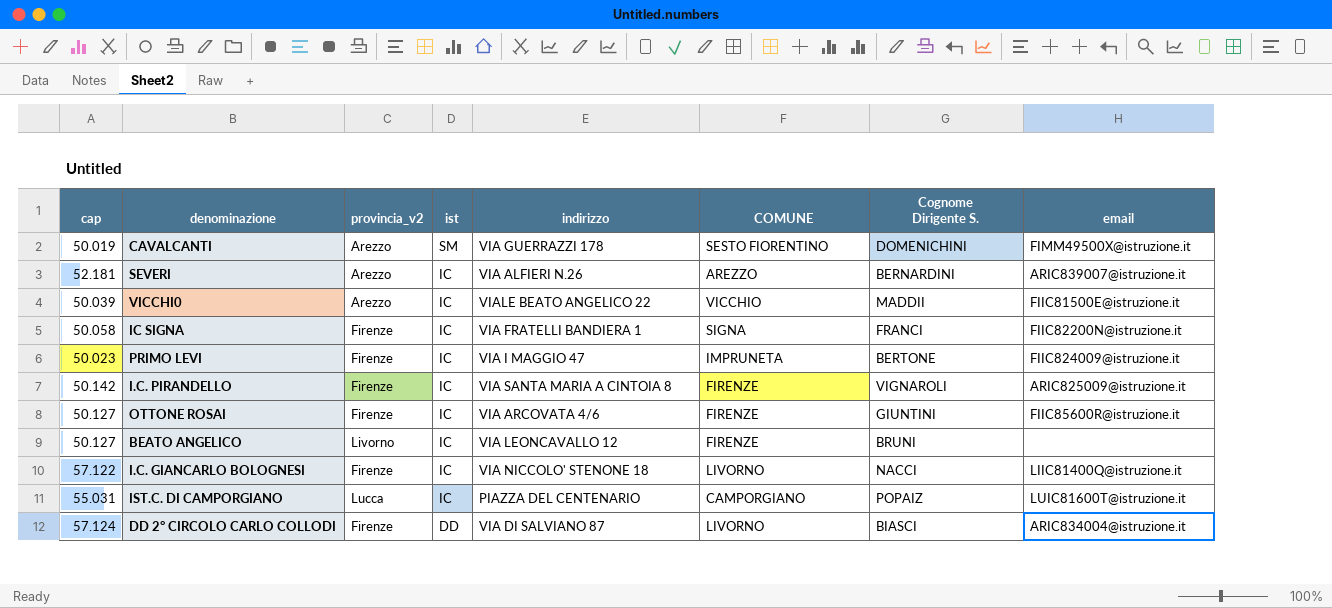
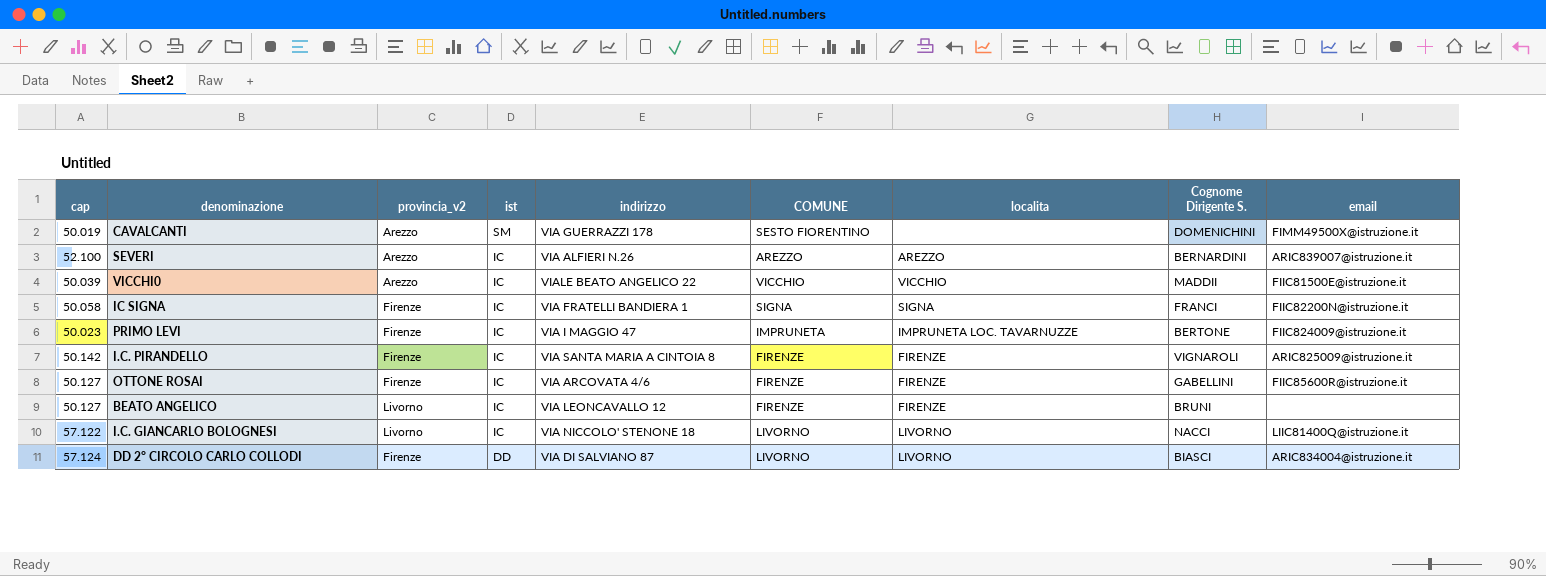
column localita | position: none -> 7
row IST.C. DI CAMPORGIANO: 55.031 | Lucca | IC | PIAZZA DEL CENTENARIO | CAMPORGIANO | POPAIZ | LUIC81600T@istruzione.it -> none
SEVERI | cap: 52.181 -> 52.100
OTTONE ROSAI | Cognome Dirigente S.: GIUNTINI -> GABELLINI
I.C. GIANCARLO BOLOGNESI | provincia_v2: Firenze -> Livorno

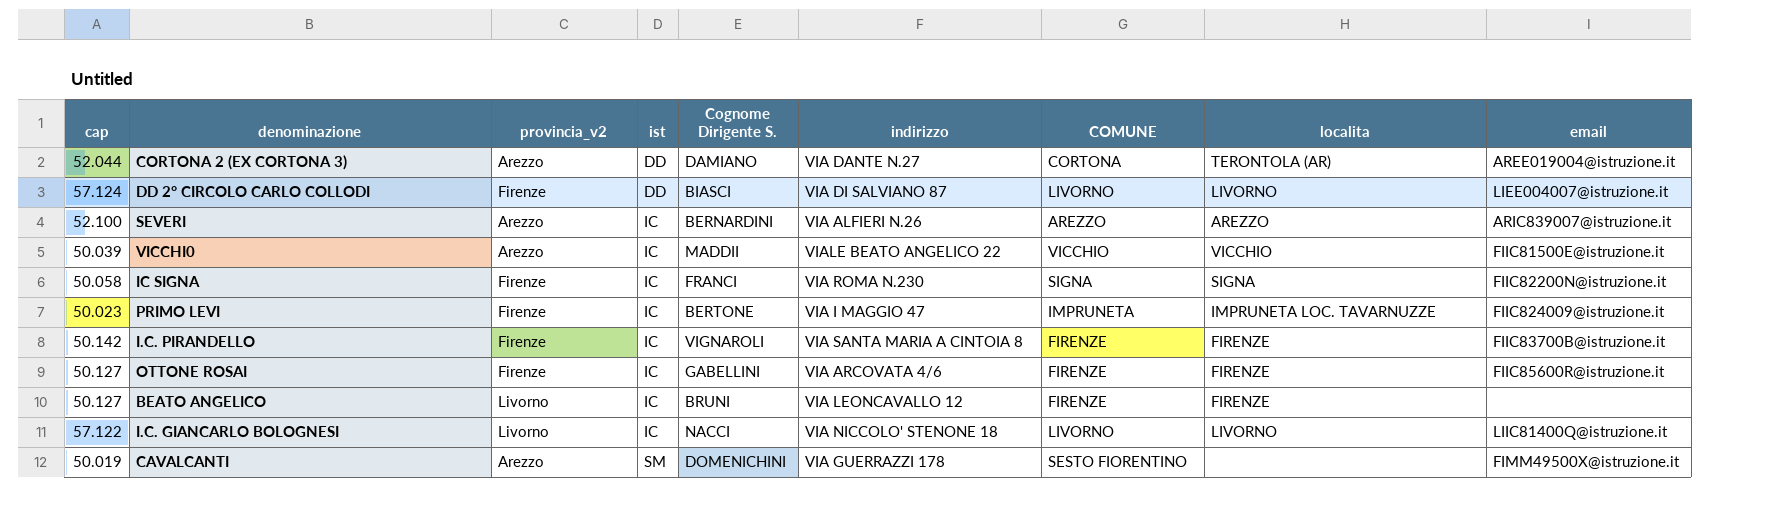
row order: ist descending -> ist ascending
column Cognome Dirigente S. | position: 8 -> 5
row CORTONA 2 (EX CORTONA 3): none -> 52.044 | Arezzo | DD | DAMIANO | VIA DANTE N.27 | CORTONA | TERONTOLA (AR) | AREE019004@istruzione.it
DD 2° CIRCOLO CARLO COLLODI | email: ARIC834004@istruzione.it -> LIEE004007@istruzione.it
IC SIGNA | indirizzo: VIA FRATELLI BANDIERA 1 -> VIA ROMA N.230
I.C. PIRANDELLO | email: ARIC825009@istruzione.it -> FIIC83700B@istruzione.it

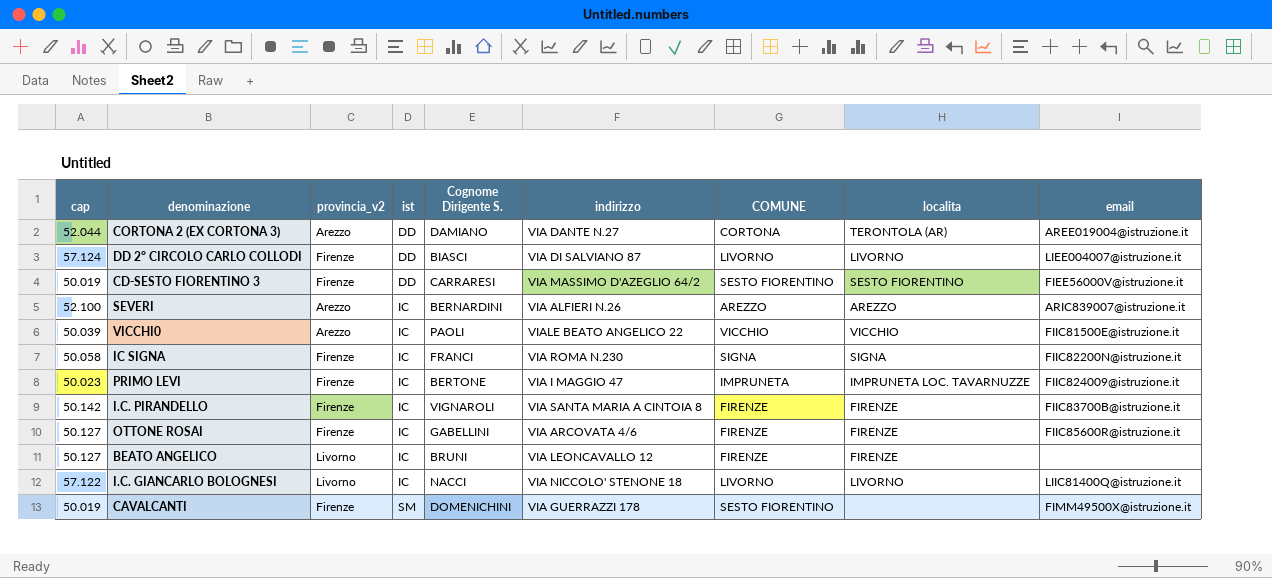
row CD-SESTO FIORENTINO 3: none -> 50.019 | Firenze | DD | CARRARESI | VIA MASSIMO D'AZEGLIO 64/2 | SESTO FIORENTINO | SESTO FIORENTINO | FIEE56000V@istruzione.it
VICCHI0 | Cognome Dirigente S.: MADDII -> PAOLI
CAVALCANTI | provincia_v2: Arezzo -> Firenze

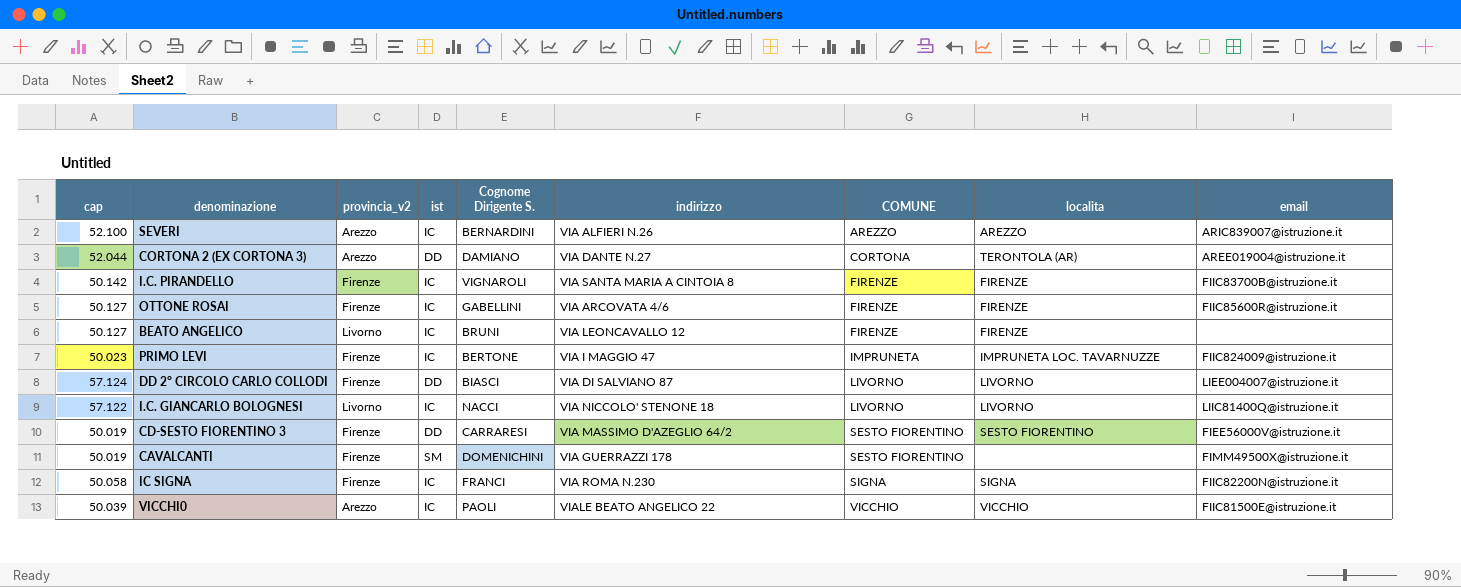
row order: ist ascending -> COMUNE ascending

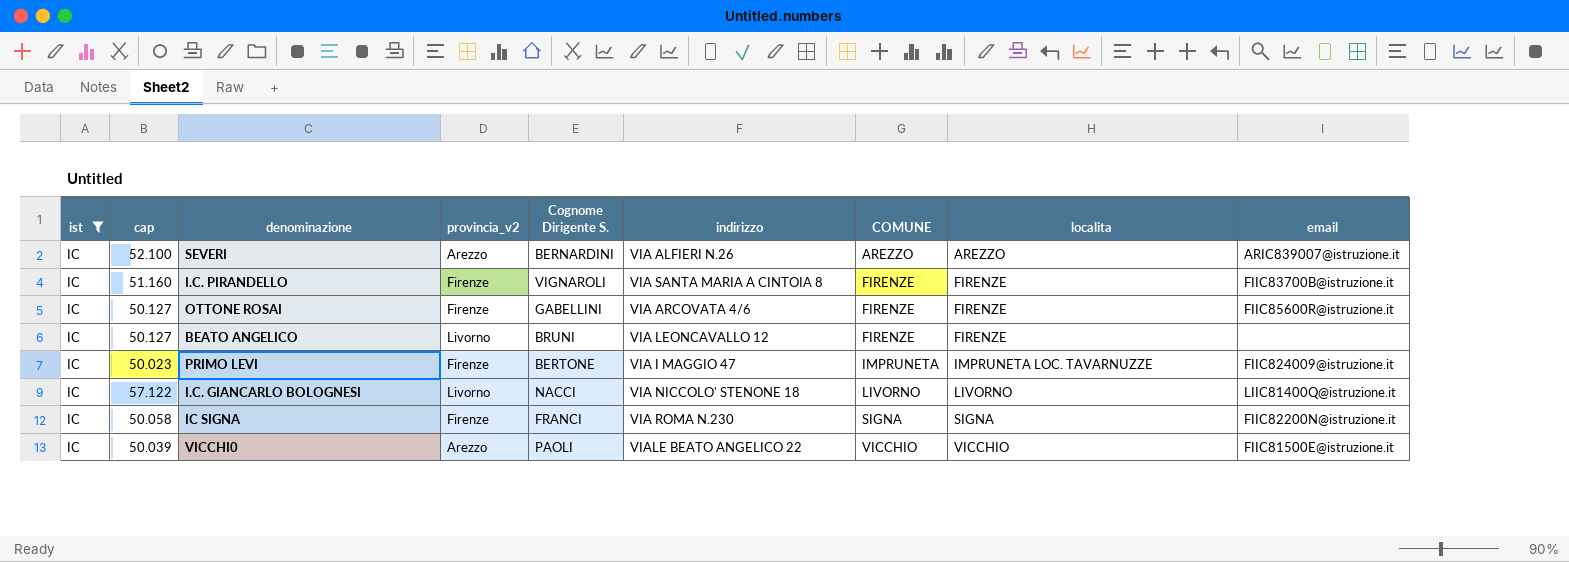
filter: none -> ist = IC
column ist | position: 4 -> 1
I.C. PIRANDELLO | cap: 50.142 -> 51.160

